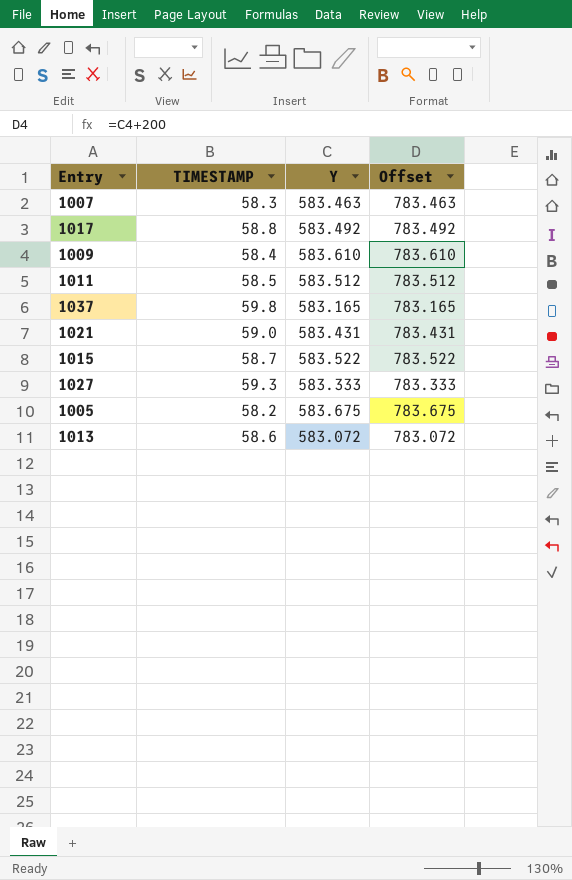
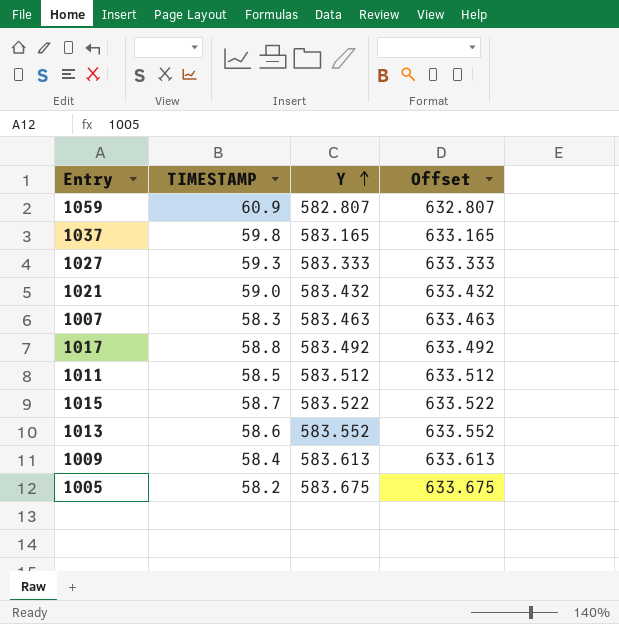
row order: none -> Y ascending
column Offset | formula: [Y] + 200 -> [Y] + 50
row 1059: none -> 60.9 | 582.807 | 632.807
1021 | Y: 583.431 -> 583.432
1013 | Y: 583.072 -> 583.552
1009 | Y: 583.610 -> 583.613

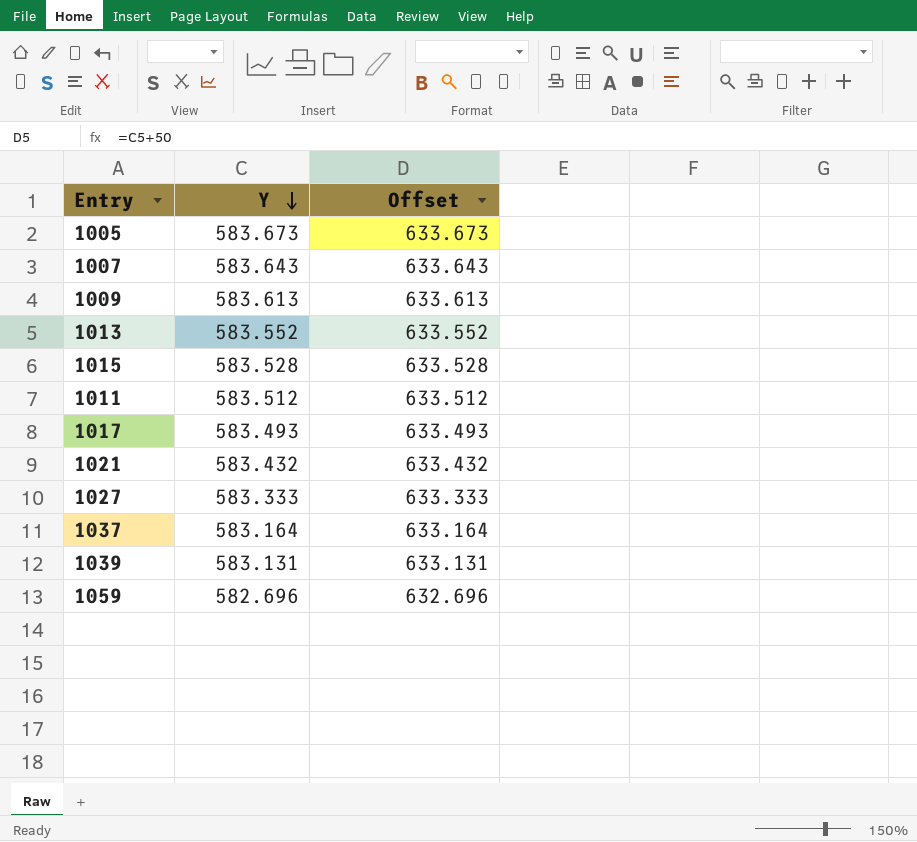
row order: Y ascending -> Y descending
column TIMESTAMP | position: 2 -> none
1005 | Y: 583.675 -> 583.673
1005 | Offset: 633.675 -> 633.673
1007 | Y: 583.463 -> 583.643
1007 | Offset: 633.463 -> 633.643
1015 | Y: 583.522 -> 583.528
1015 | Offset: 633.522 -> 633.528
1017 | Y: 583.492 -> 583.493
1017 | Offset: 633.492 -> 633.493
1037 | Y: 583.165 -> 583.164
1037 | Offset: 633.165 -> 633.164
row 1039: none -> 583.131 | 633.131
1059 | Y: 582.807 -> 582.696
1059 | Offset: 632.807 -> 632.696

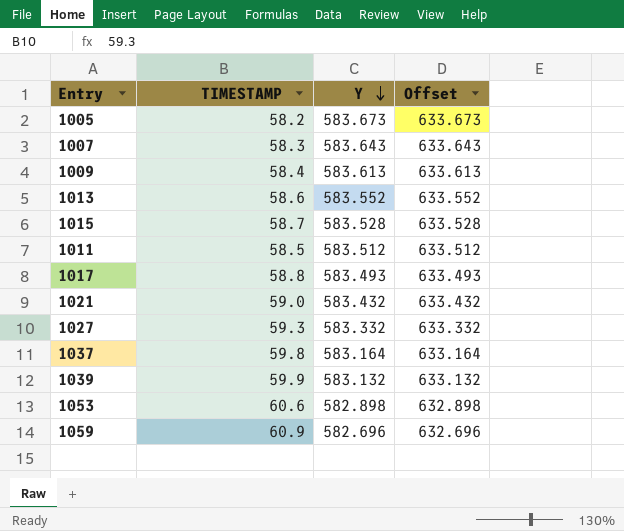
column TIMESTAMP | position: none -> 2
1027 | Y: 583.333 -> 583.332
1027 | Offset: 633.333 -> 633.332
1039 | Y: 583.131 -> 583.132
1039 | Offset: 633.131 -> 633.132
row 1053: none -> 60.6 | 582.898 | 632.898

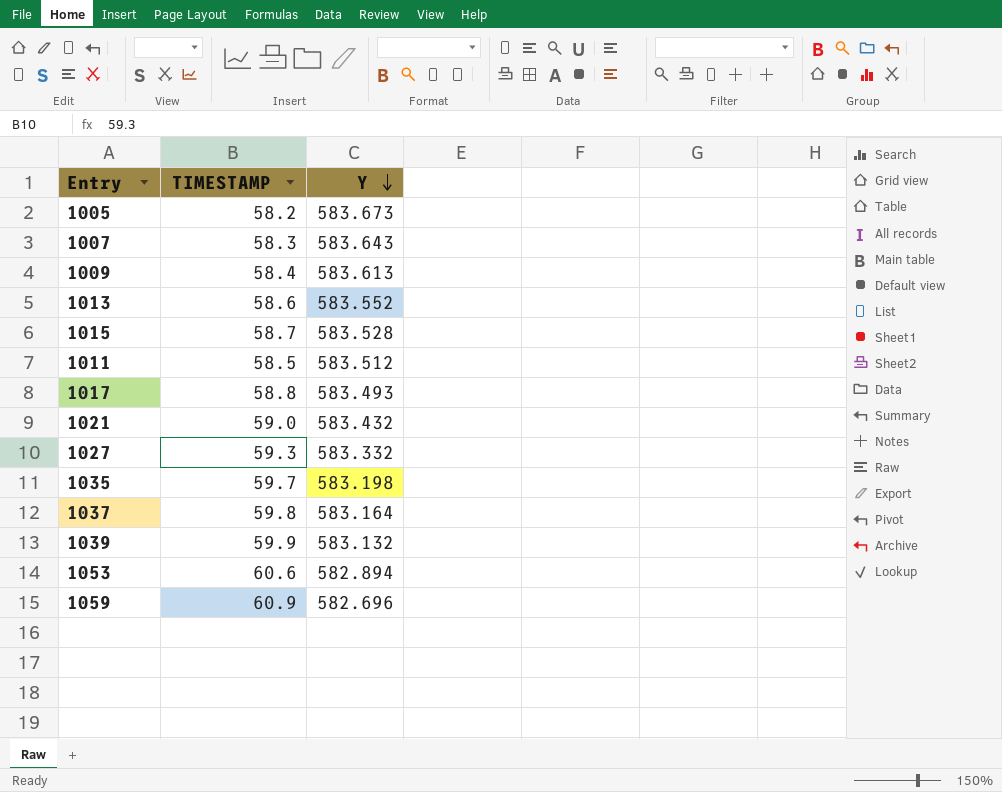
column Offset | formula: [Y] + 50 -> none
row 1035: none -> 59.7 | 583.198
1053 | Y: 582.898 -> 582.894

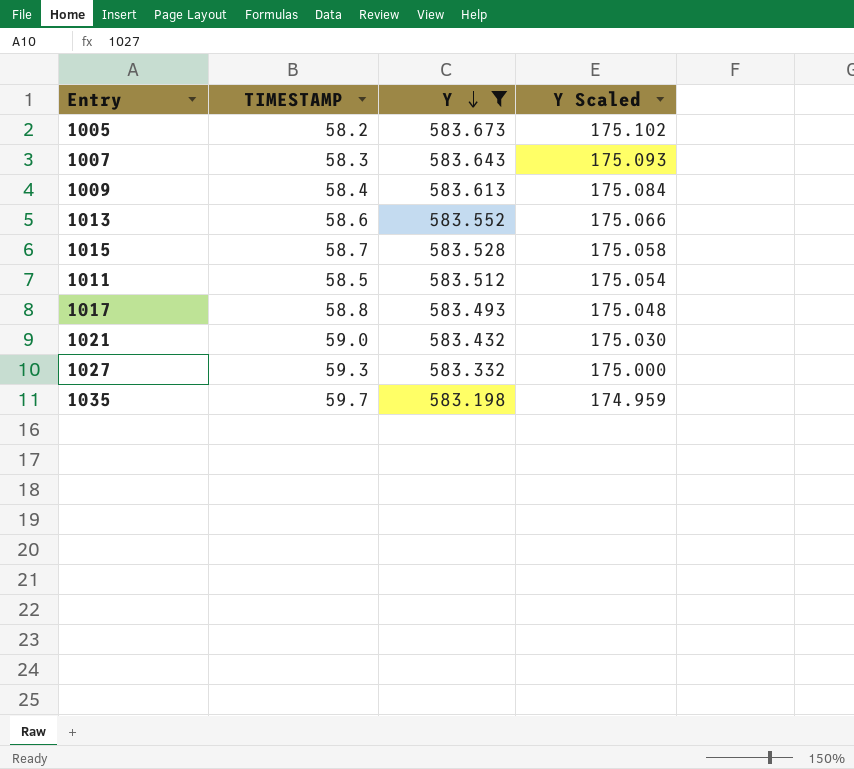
filter: none -> Y >= 583.198
column Y Scaled | formula: none -> [Y] * 0.3

